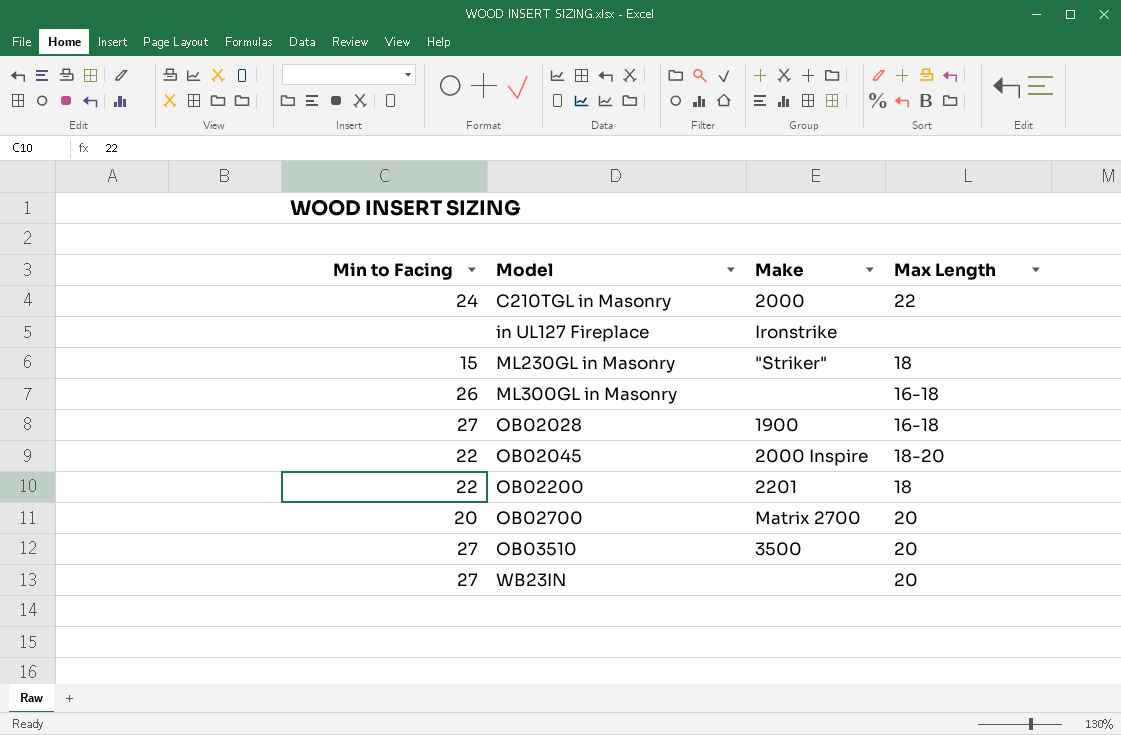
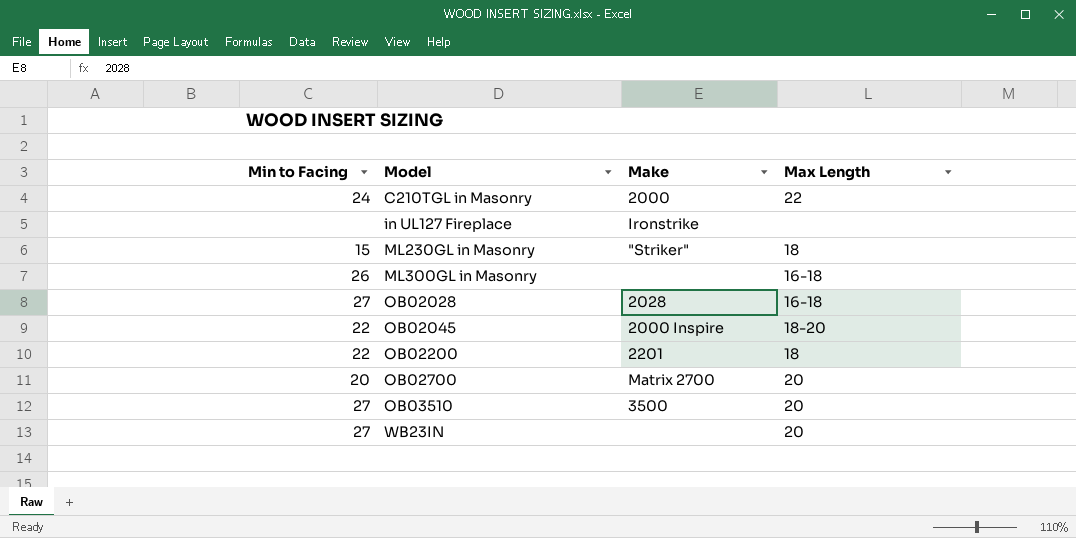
OB02028 | Make: 1900 -> 2028

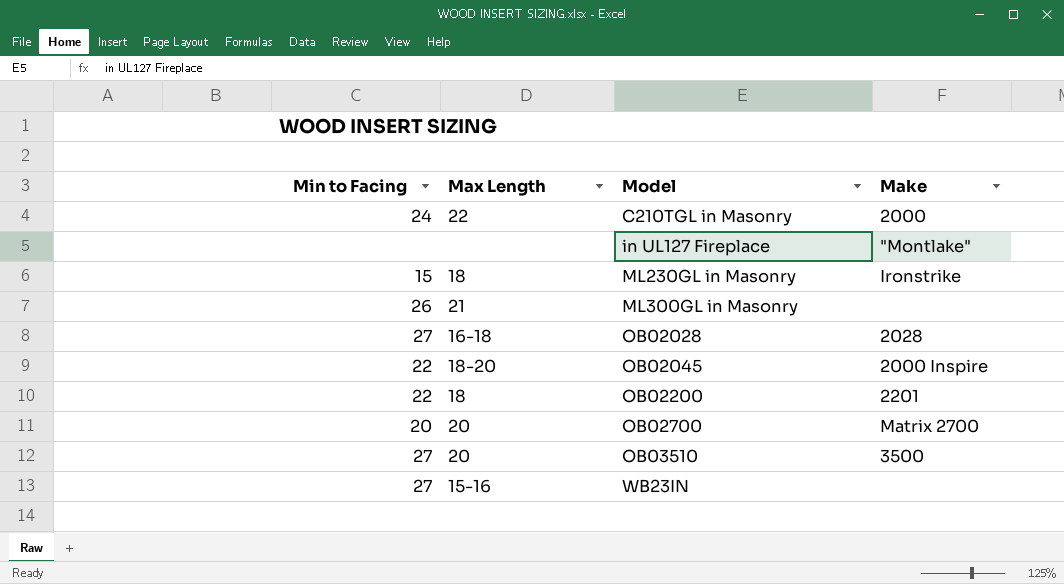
column Max Length | position: 4 -> 2
in UL127 Fireplace | Make: Ironstrike -> "Montlake"
ML230GL in Masonry | Make: "Striker" -> Ironstrike
ML300GL in Masonry | Max Length: 16-18 -> 21
WB23IN | Max Length: 20 -> 15-16

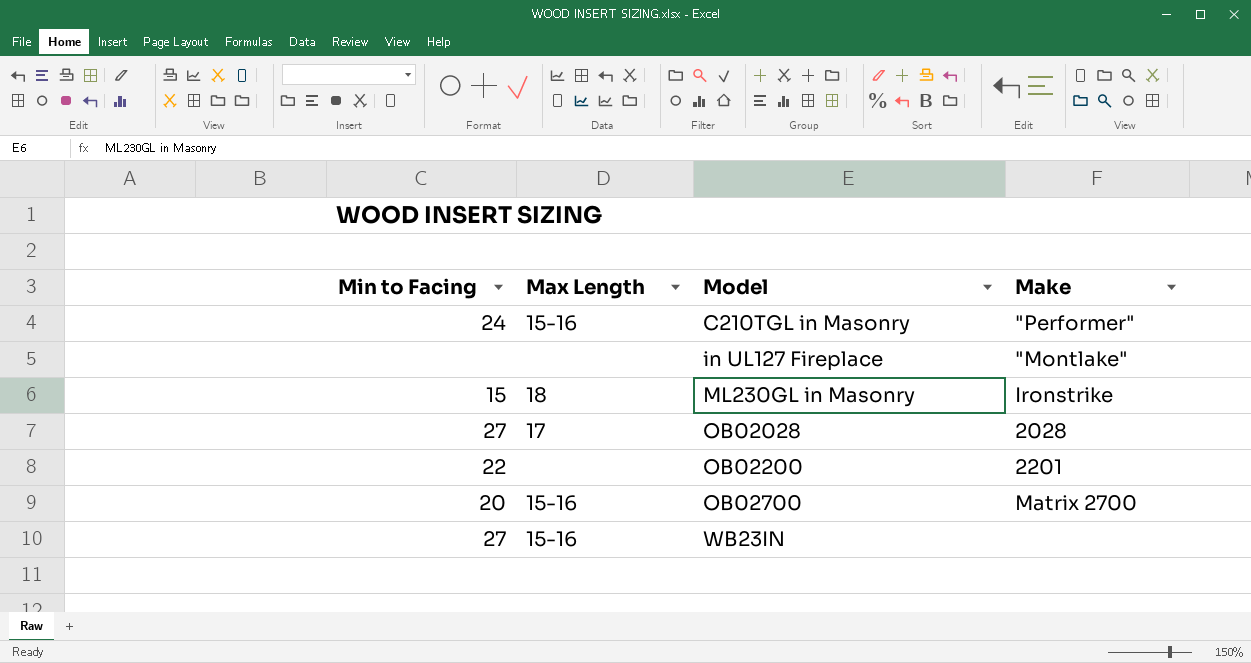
row ML300GL in Masonry: 26 | 21 | none -> none
row OB02045: 22 | 18-20 | 2000 Inspire -> none
row OB03510: 27 | 20 | 3500 -> none
C210TGL in Masonry | Max Length: 22 -> 15-16
C210TGL in Masonry | Make: 2000 -> "Performer"
OB02028 | Max Length: 16-18 -> 17
OB02200 | Max Length: 18 -> none
OB02700 | Max Length: 20 -> 15-16

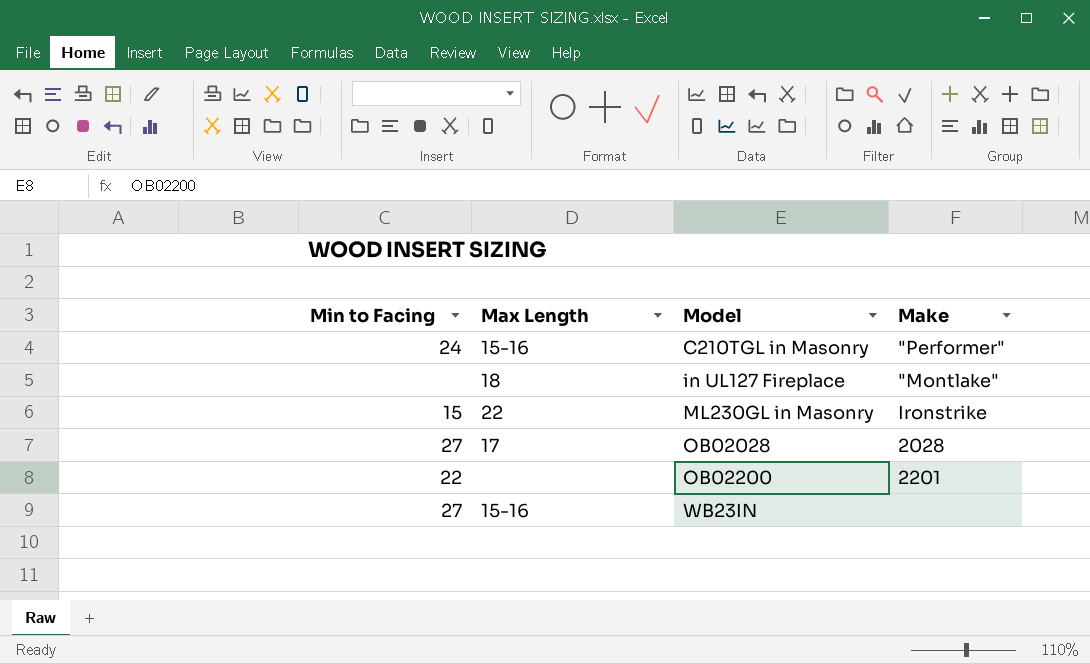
row OB02700: 20 | 15-16 | Matrix 2700 -> none
in UL127 Fireplace | Max Length: none -> 18
ML230GL in Masonry | Max Length: 18 -> 22

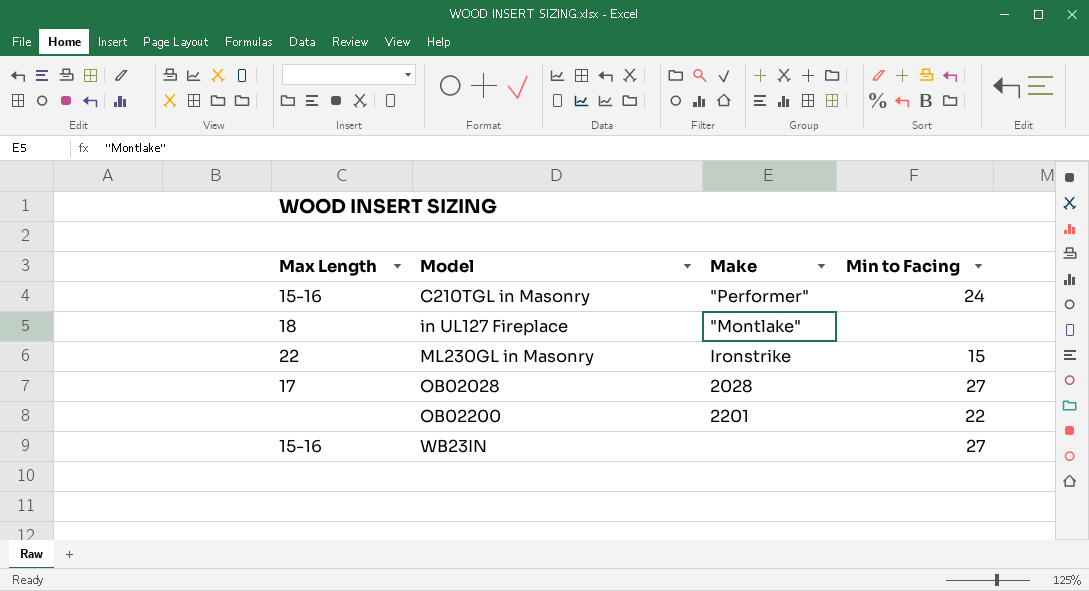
column Min to Facing | position: 1 -> 4

